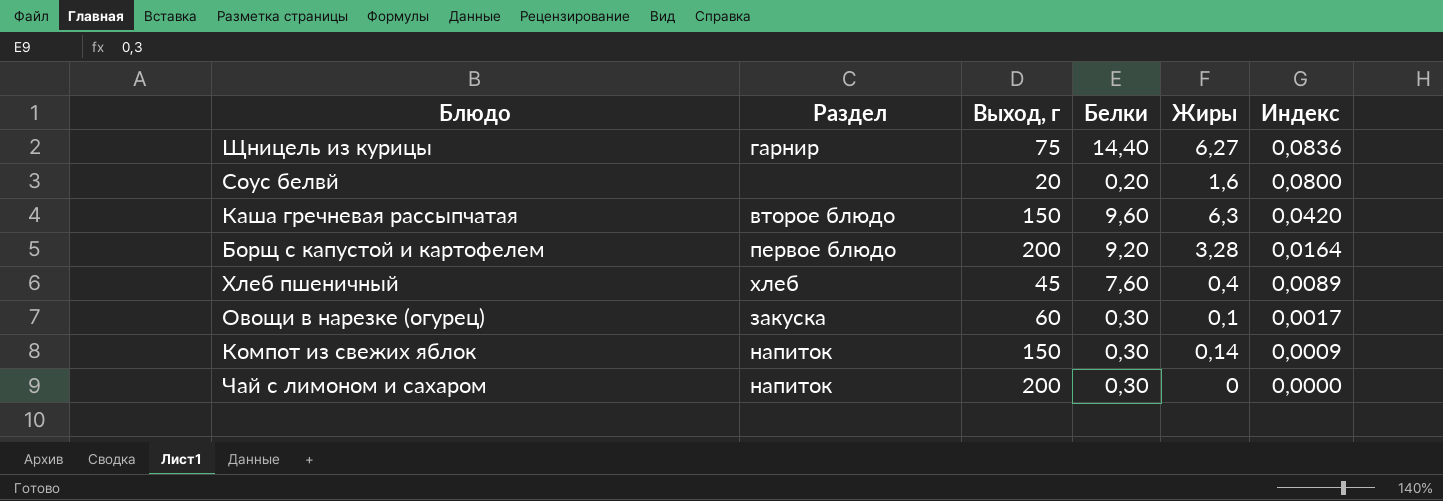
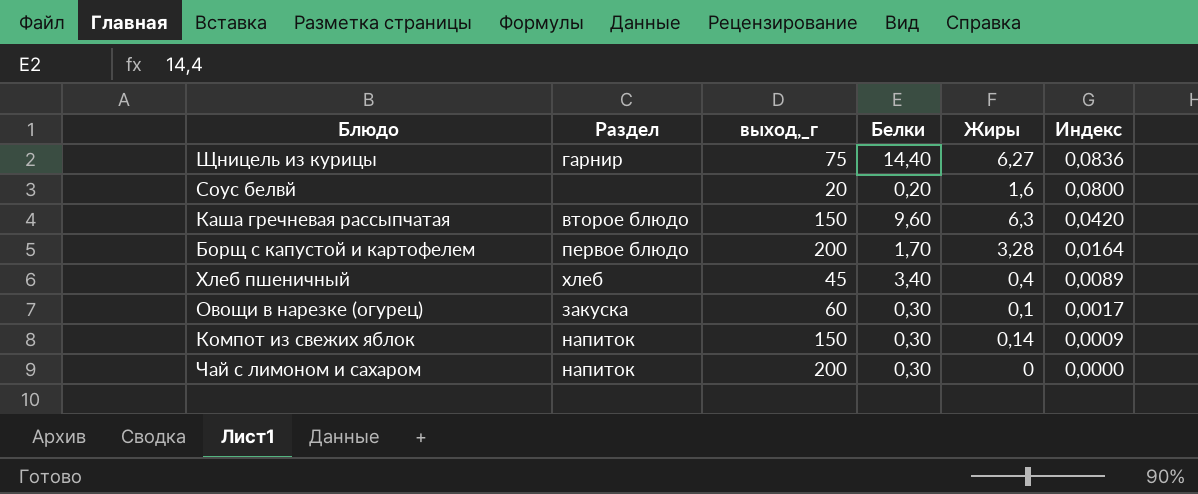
column name: Выход, г -> выход,_г
Борщ с капустой и картофелем | Белки: 9,20 -> 1,70
Хлеб пшеничный | Белки: 7,60 -> 3,40

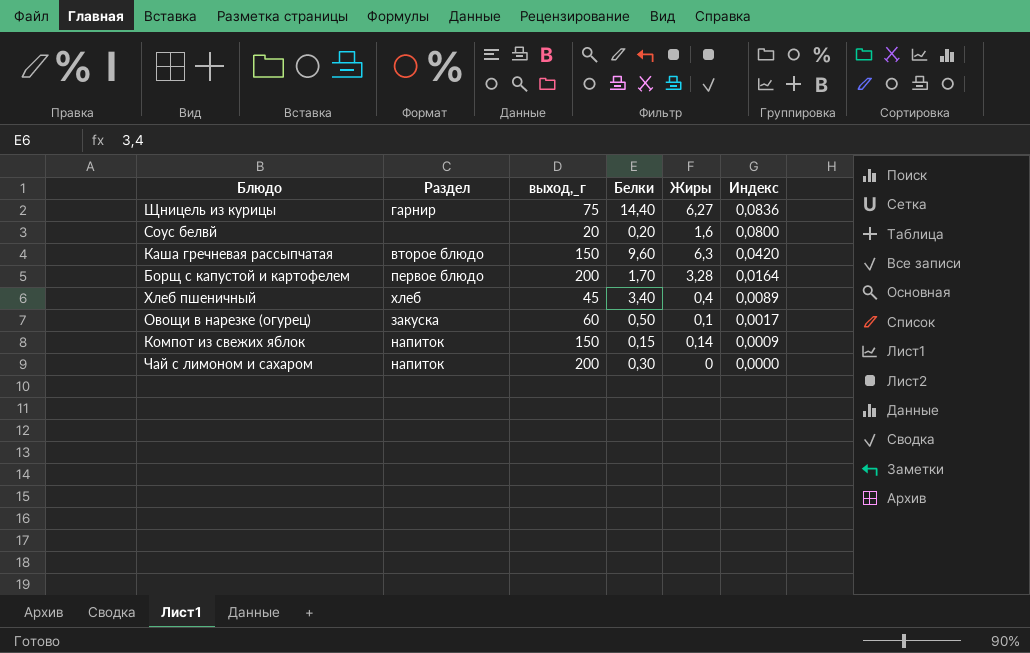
Овощи в нарезке (огурец) | Белки: 0,30 -> 0,50
Компот из свежих яблок | Белки: 0,30 -> 0,15

